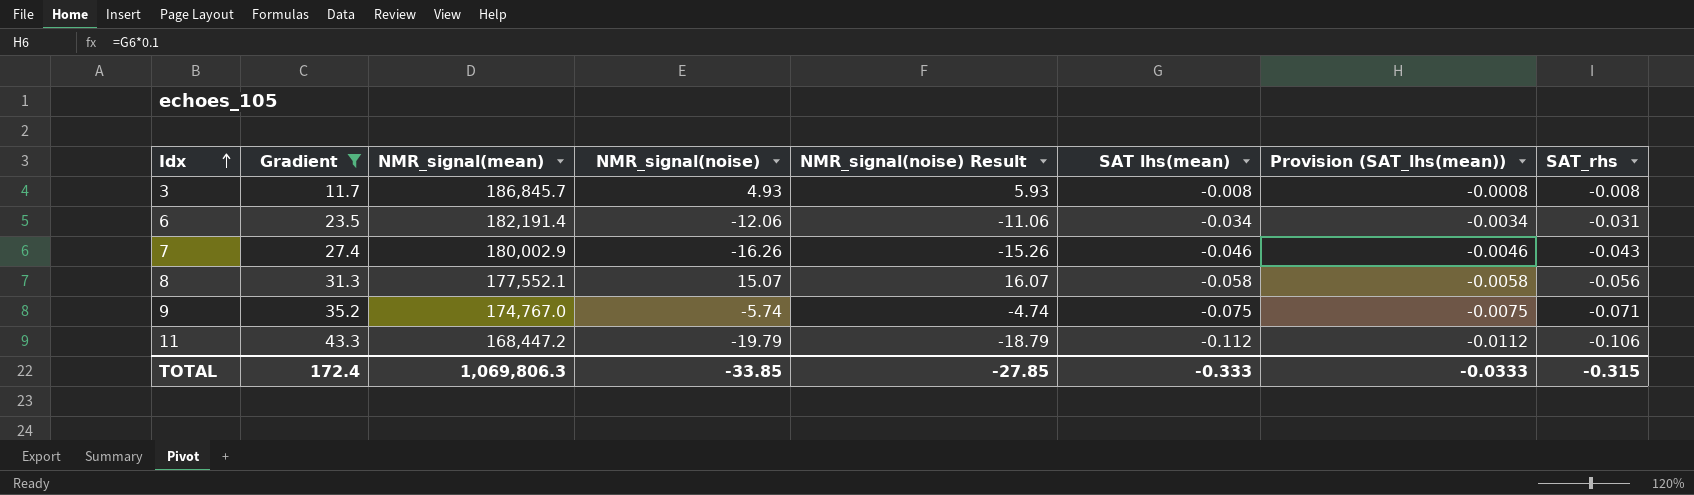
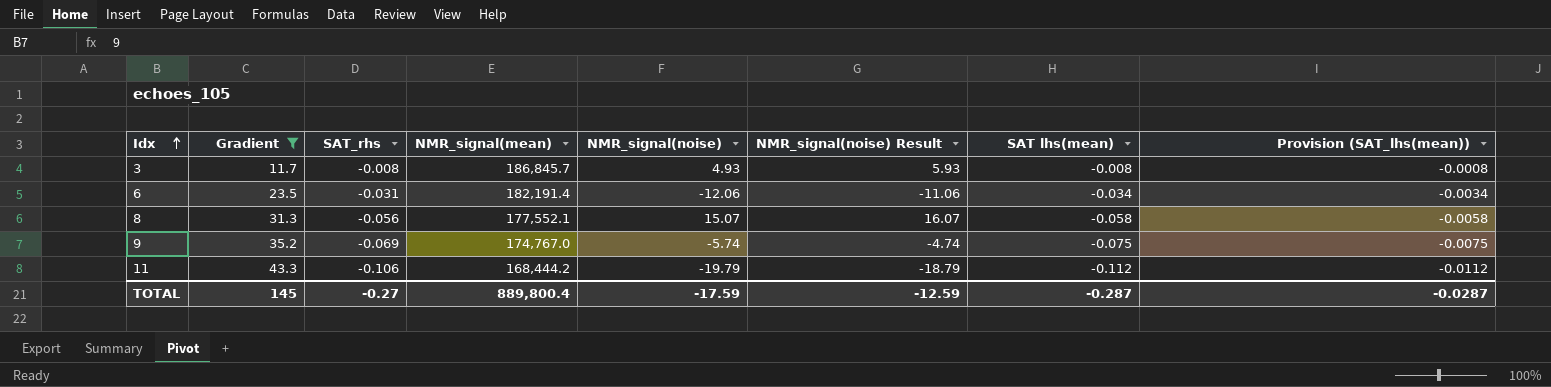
column SAT_rhs | position: 8 -> 3
row 7: 27.4 | 180,002.9 | -16.26 | -15.26 | -0.046 | -0.0046 | -0.043 -> none
9 | SAT_rhs: -0.071 -> -0.069
11 | NMR_signal(mean): 168,447.2 -> 168,444.2
TOTAL | Gradient: 172.4 -> 145
TOTAL | SAT_rhs: -0.315 -> -0.27
TOTAL | NMR_signal(mean): 1,069,806.3 -> 889,800.4
TOTAL | NMR_signal(noise): -33.85 -> -17.59
TOTAL | NMR_signal(noise) Result: -27.85 -> -12.59
TOTAL | SAT lhs(mean): -0.333 -> -0.287
TOTAL | Provision (SAT_lhs(mean)): -0.0333 -> -0.0287

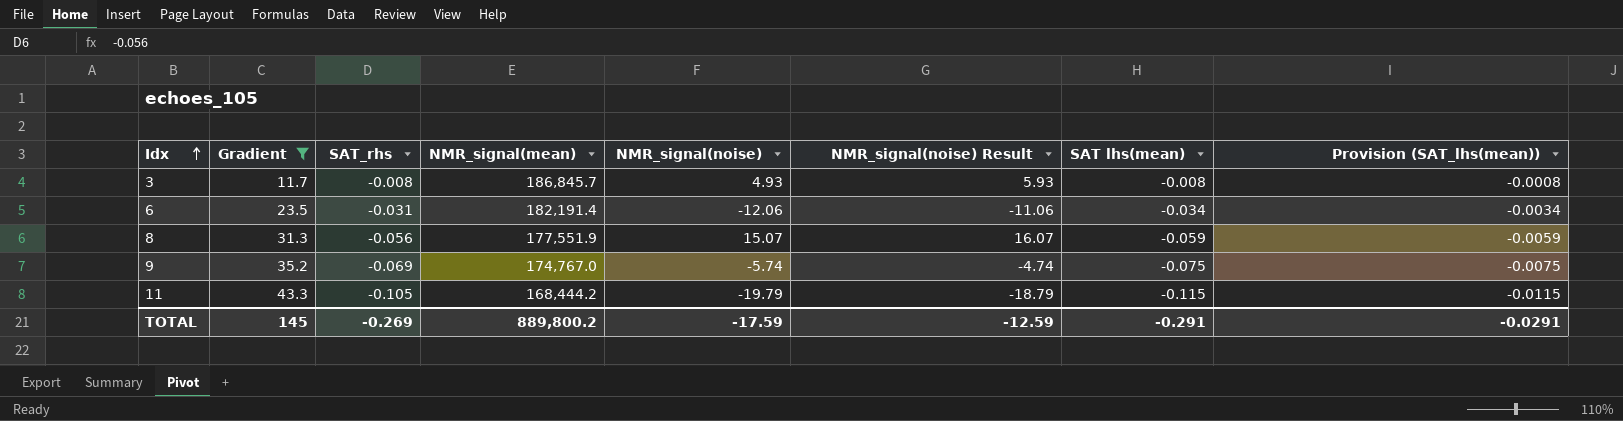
8 | NMR_signal(mean): 177,552.1 -> 177,551.9
8 | SAT lhs(mean): -0.058 -> -0.059
8 | Provision (SAT_lhs(mean)): -0.0058 -> -0.0059
11 | SAT_rhs: -0.106 -> -0.105
11 | SAT lhs(mean): -0.112 -> -0.115
11 | Provision (SAT_lhs(mean)): -0.0112 -> -0.0115
TOTAL | SAT_rhs: -0.27 -> -0.269
TOTAL | NMR_signal(mean): 889,800.4 -> 889,800.2
TOTAL | SAT lhs(mean): -0.287 -> -0.291
TOTAL | Provision (SAT_lhs(mean)): -0.0287 -> -0.0291

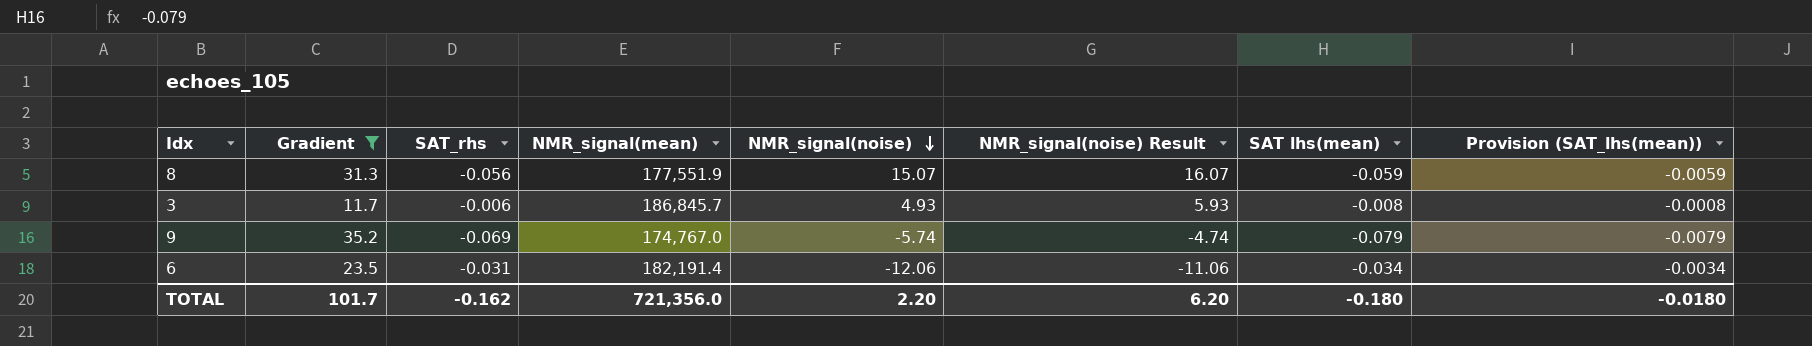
row order: Idx ascending -> NMR_signal(noise) descending
row 11: 43.3 | -0.105 | 168,444.2 | -19.79 | -18.79 | -0.115 | -0.0115 -> none
3 | SAT_rhs: -0.008 -> -0.006
9 | SAT lhs(mean): -0.075 -> -0.079
9 | Provision (SAT_lhs(mean)): -0.0075 -> -0.0079
TOTAL | Gradient: 145 -> 101.7
TOTAL | SAT_rhs: -0.269 -> -0.162
TOTAL | NMR_signal(mean): 889,800.2 -> 721,356.0
TOTAL | NMR_signal(noise): -17.59 -> 2.20
TOTAL | NMR_signal(noise) Result: -12.59 -> 6.20
TOTAL | SAT lhs(mean): -0.291 -> -0.180
TOTAL | Provision (SAT_lhs(mean)): -0.0291 -> -0.0180

